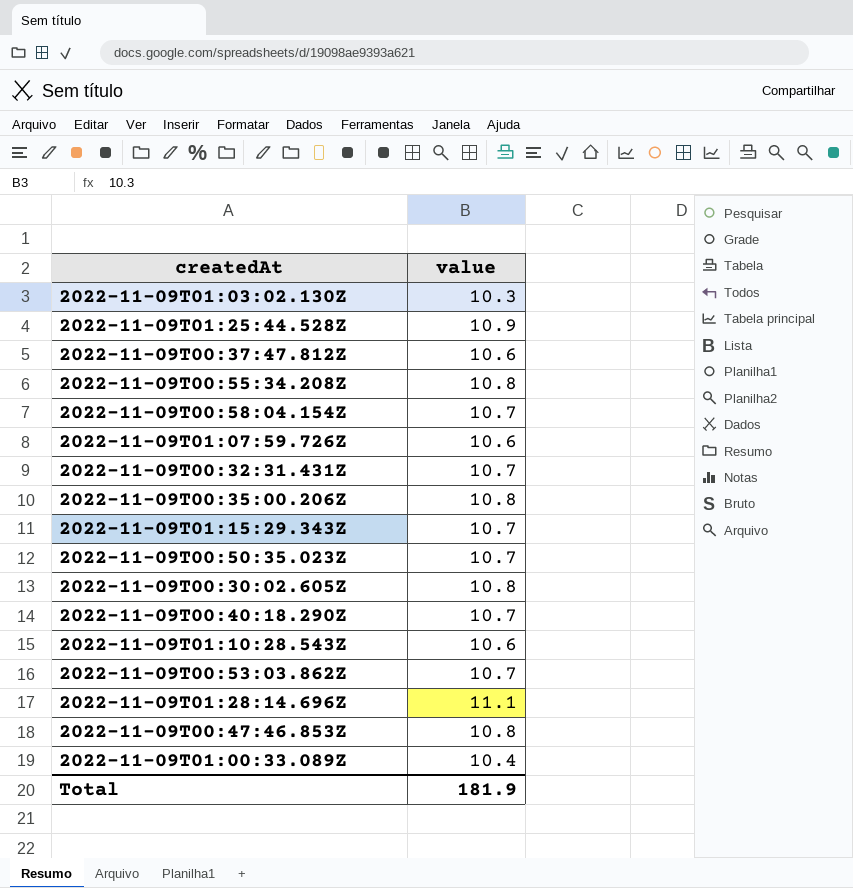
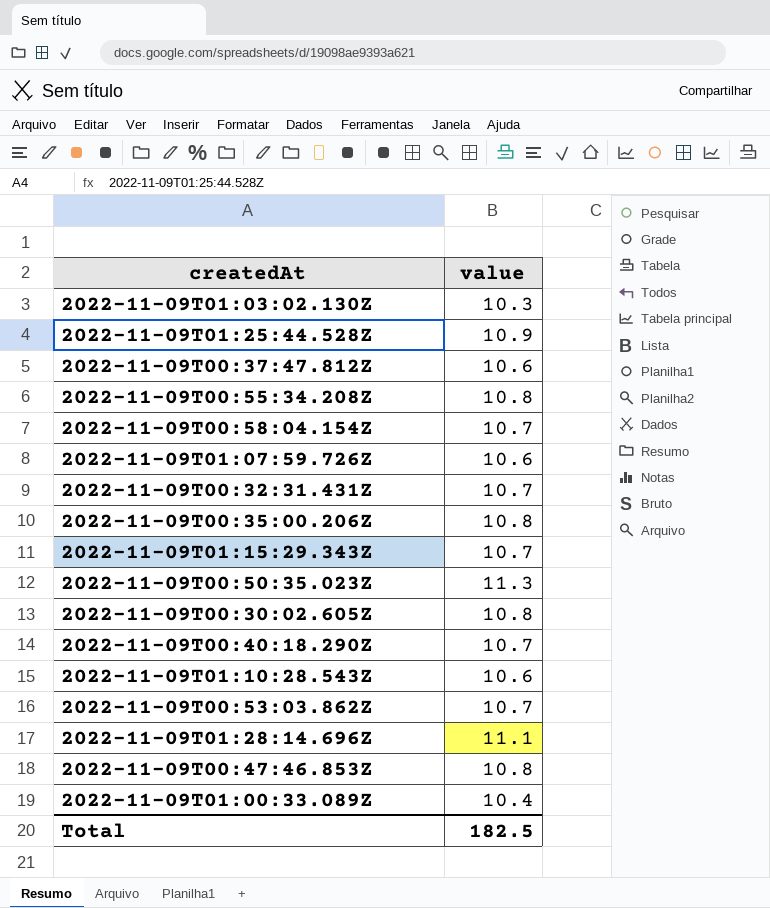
2022-11-09T00:50:35.023Z | value: 10.7 -> 11.3
Total | value: 181.9 -> 182.5

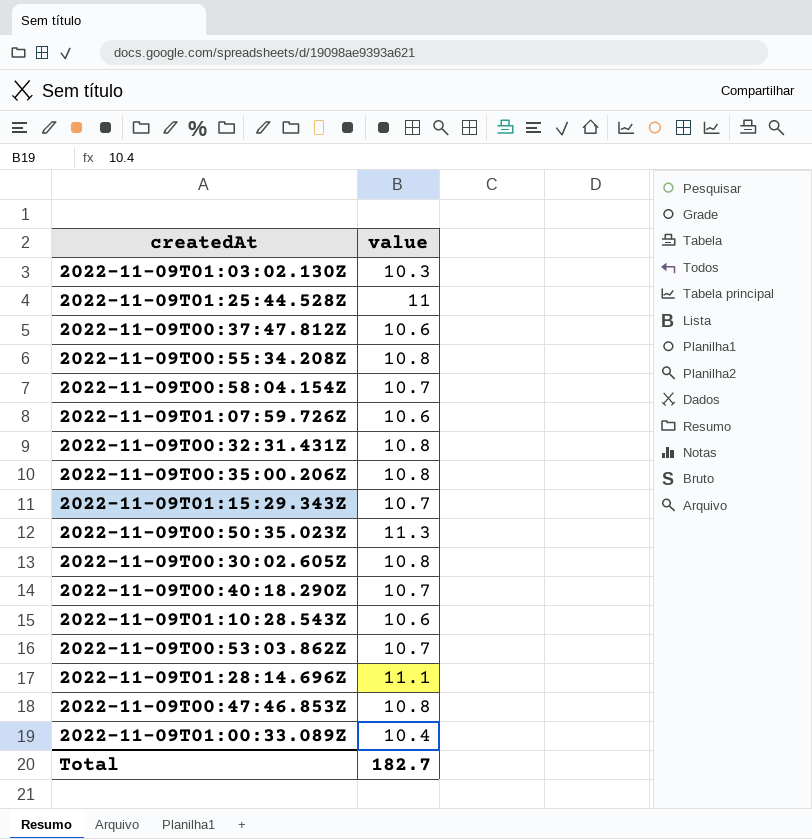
2022-11-09T01:25:44.528Z | value: 10.9 -> 11
2022-11-09T00:32:31.431Z | value: 10.7 -> 10.8
Total | value: 182.5 -> 182.7

